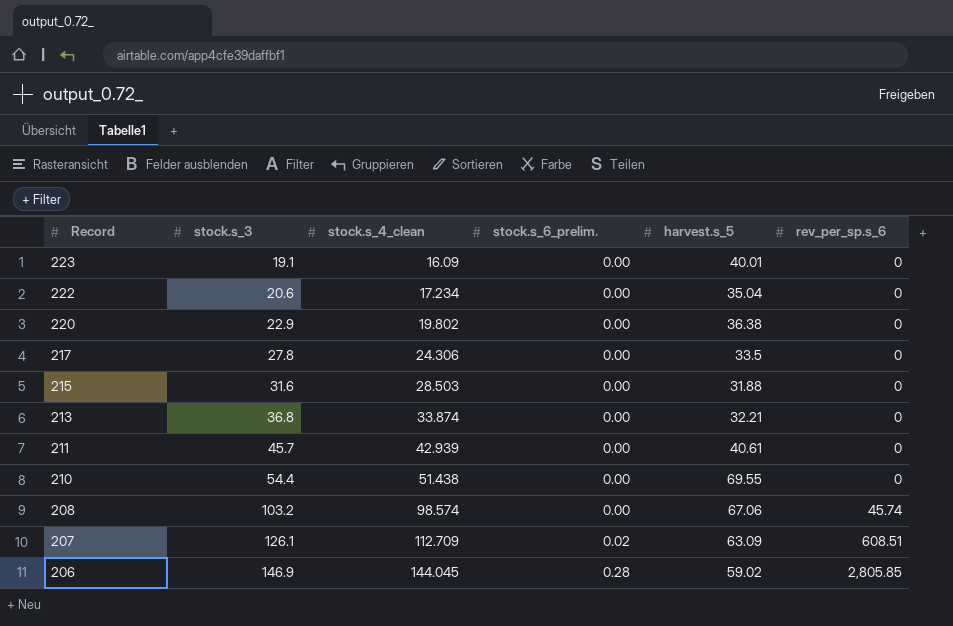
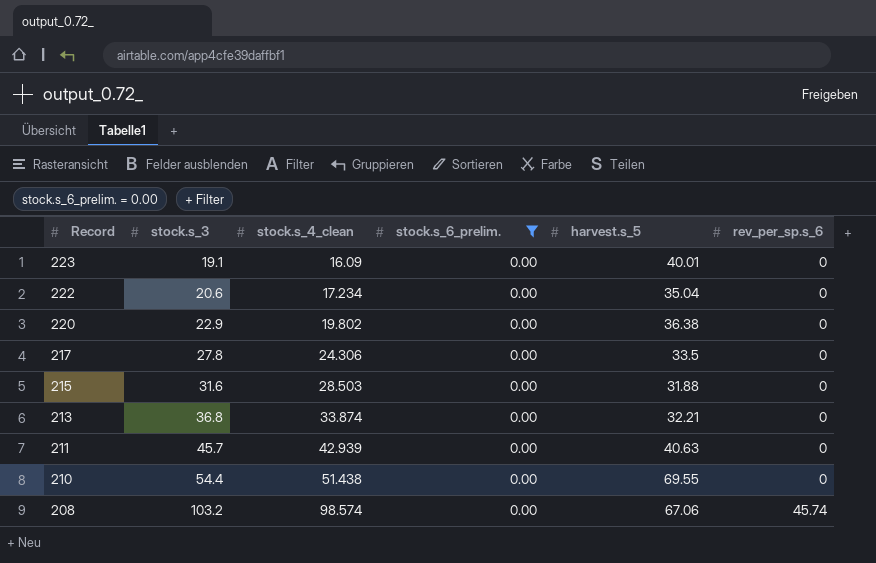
filter: none -> stock.s_6_prelim. = 0.00
211 | harvest.s_5: 40.61 -> 40.63

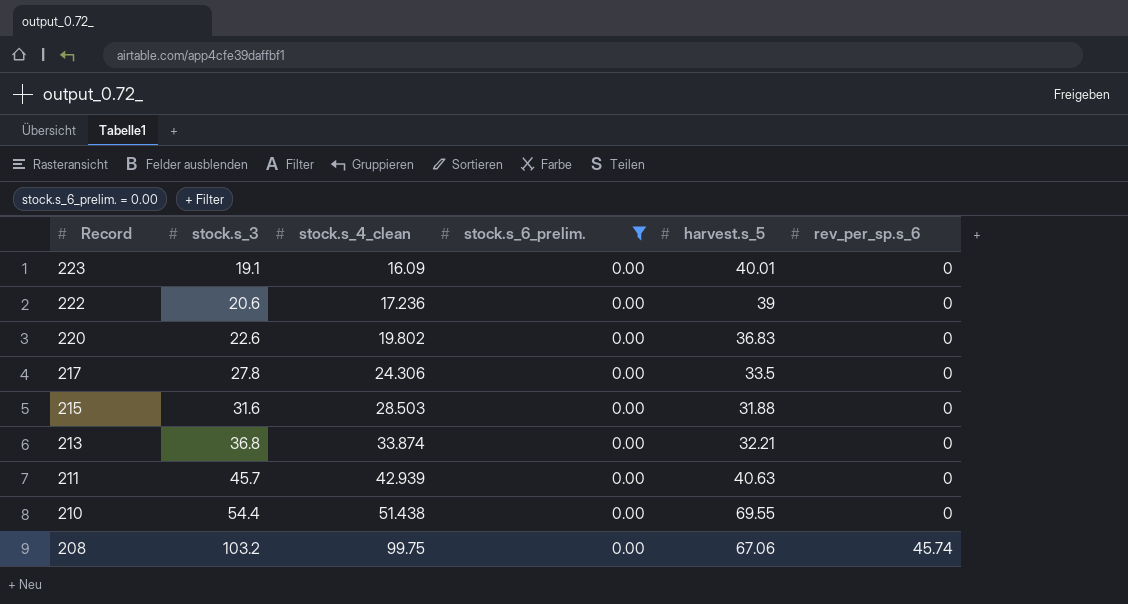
222 | stock.s_4_clean: 17.234 -> 17.236
222 | harvest.s_5: 35.04 -> 39
220 | stock.s_3: 22.9 -> 22.6
220 | harvest.s_5: 36.38 -> 36.83
208 | stock.s_4_clean: 98.574 -> 99.75

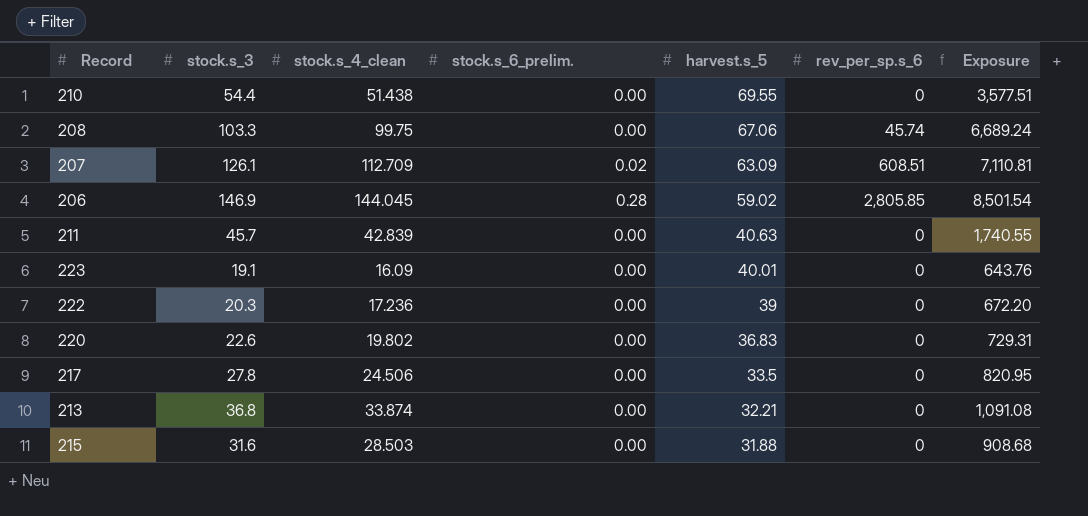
filter: stock.s_6_prelim. = 0.00 -> none
row order: Record descending -> harvest.s_5 descending
column Exposure | formula: none -> [stock.s_4_clean] * [harvest.s_5]
208 | stock.s_3: 103.2 -> 103.3
211 | stock.s_4_clean: 42.939 -> 42.839
222 | stock.s_3: 20.6 -> 20.3
217 | stock.s_4_clean: 24.306 -> 24.506

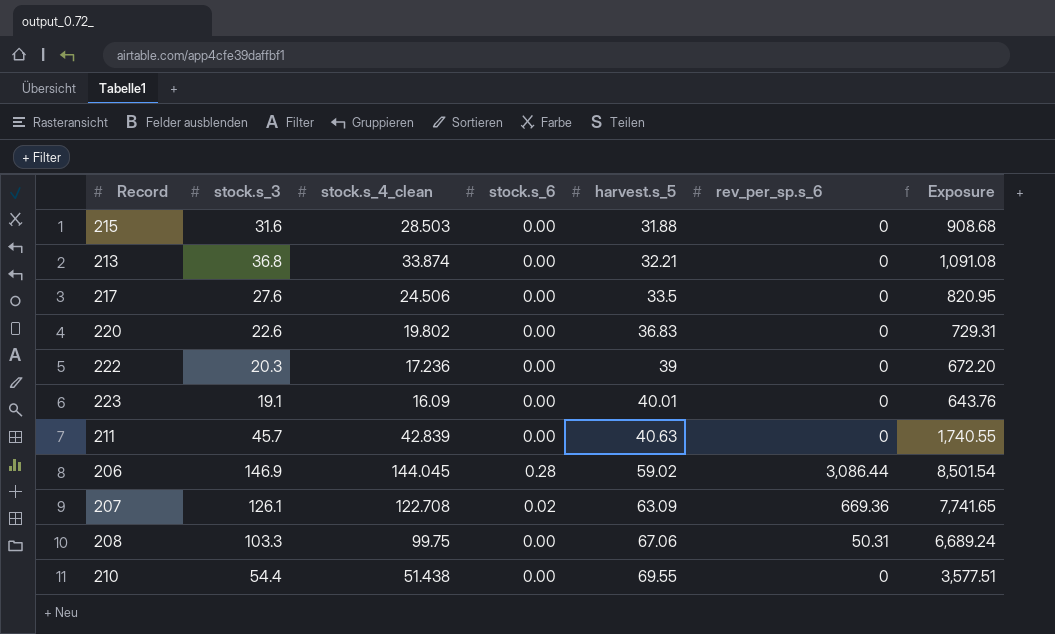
row order: harvest.s_5 descending -> harvest.s_5 ascending
column name: stock.s_6_prelim. -> stock.s_6
217 | stock.s_3: 27.8 -> 27.6
206 | rev_per_sp.s_6: 2,805.85 -> 3,086.44
207 | stock.s_4_clean: 112.709 -> 122.708
207 | rev_per_sp.s_6: 608.51 -> 669.36
207 | Exposure: 7,110.81 -> 7,741.65
208 | rev_per_sp.s_6: 45.74 -> 50.31

